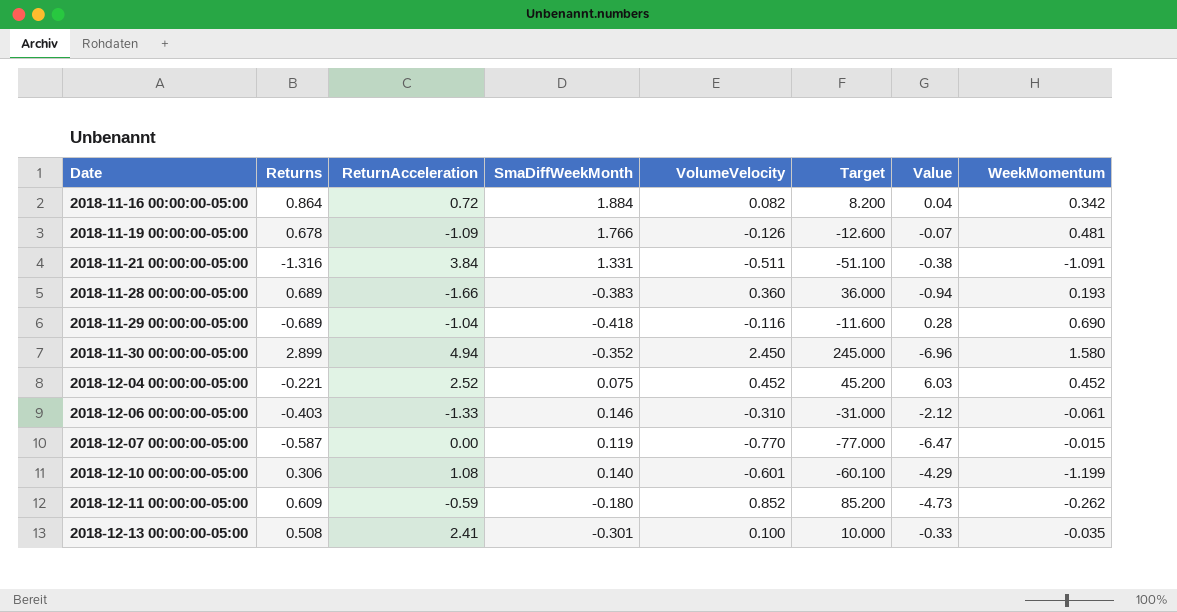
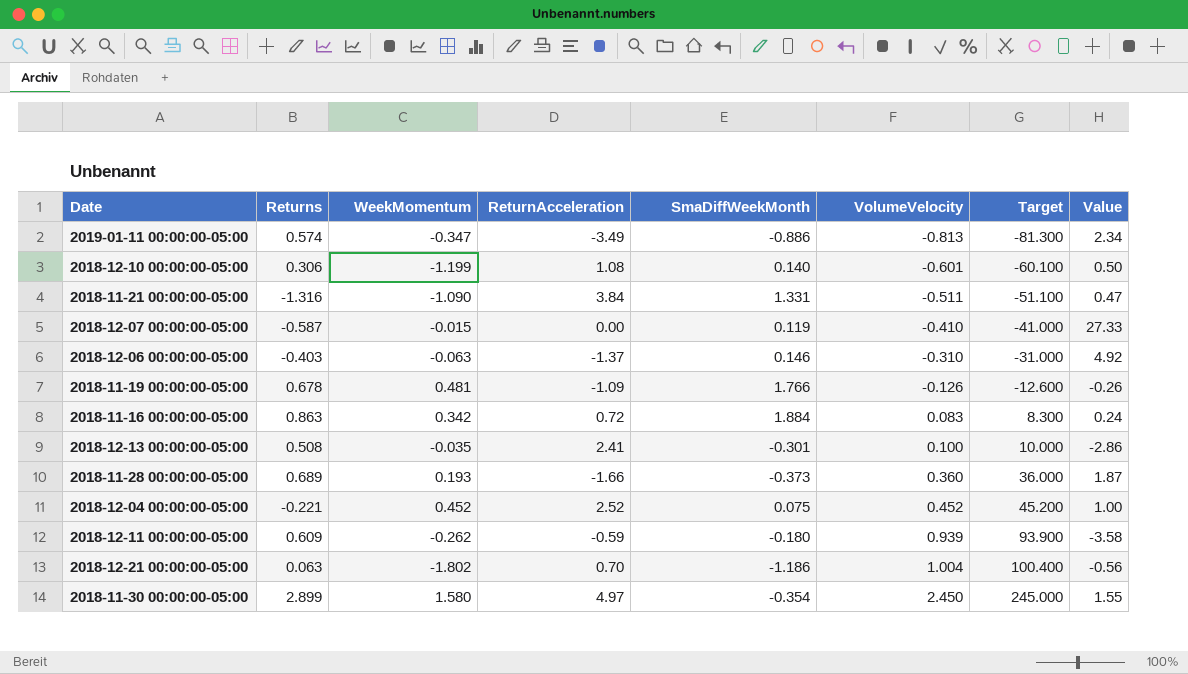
row order: Date ascending -> VolumeVelocity ascending
column WeekMomentum | position: 8 -> 3
column Value | formula: [VolumeVelocity] / [SmaDiffWeekMonth] -> [VolumeVelocity] / [WeekMomentum]
row 2018-11-29 00:00:00-05:00: -0.689 | -1.04 | -0.418 | -0.116 | -11.600 | 0.28 | 0.690 -> none
row 2019-01-11 00:00:00-05:00: none -> 0.574 | -0.347 | -3.49 | -0.886 | -0.813 | -81.300 | 2.34
2018-11-21 00:00:00-05:00 | WeekMomentum: -1.091 -> -1.090
2018-12-07 00:00:00-05:00 | VolumeVelocity: -0.770 -> -0.410
2018-12-07 00:00:00-05:00 | Target: -77.000 -> -41.000
2018-12-06 00:00:00-05:00 | WeekMomentum: -0.061 -> -0.063
2018-12-06 00:00:00-05:00 | ReturnAcceleration: -1.33 -> -1.37
2018-11-16 00:00:00-05:00 | Returns: 0.864 -> 0.863
2018-11-16 00:00:00-05:00 | VolumeVelocity: 0.082 -> 0.083
2018-11-16 00:00:00-05:00 | Target: 8.200 -> 8.300
2018-11-28 00:00:00-05:00 | SmaDiffWeekMonth: -0.383 -> -0.373
2018-12-11 00:00:00-05:00 | VolumeVelocity: 0.852 -> 0.939
2018-12-11 00:00:00-05:00 | Target: 85.200 -> 93.900
row 2018-12-21 00:00:00-05:00: none -> 0.063 | -1.802 | 0.70 | -1.186 | 1.004 | 100.400 | -0.56
2018-11-30 00:00:00-05:00 | ReturnAcceleration: 4.94 -> 4.97
2018-11-30 00:00:00-05:00 | SmaDiffWeekMonth: -0.352 -> -0.354

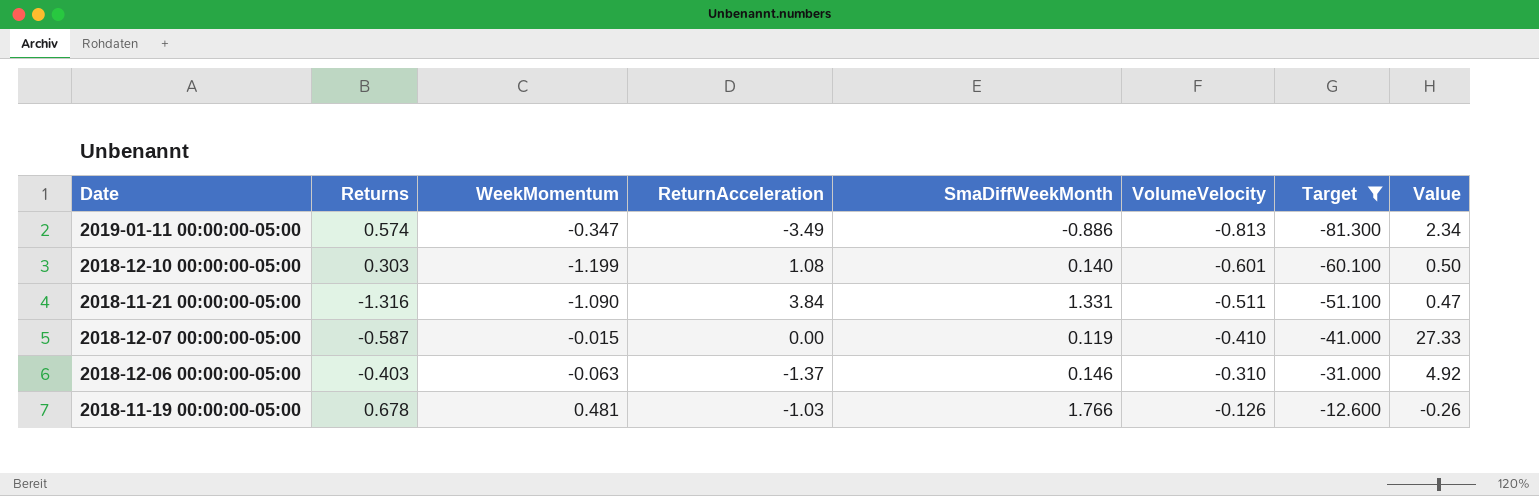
filter: none -> Target <= -12.600
2018-12-10 00:00:00-05:00 | Returns: 0.306 -> 0.303
2018-11-19 00:00:00-05:00 | ReturnAcceleration: -1.09 -> -1.03

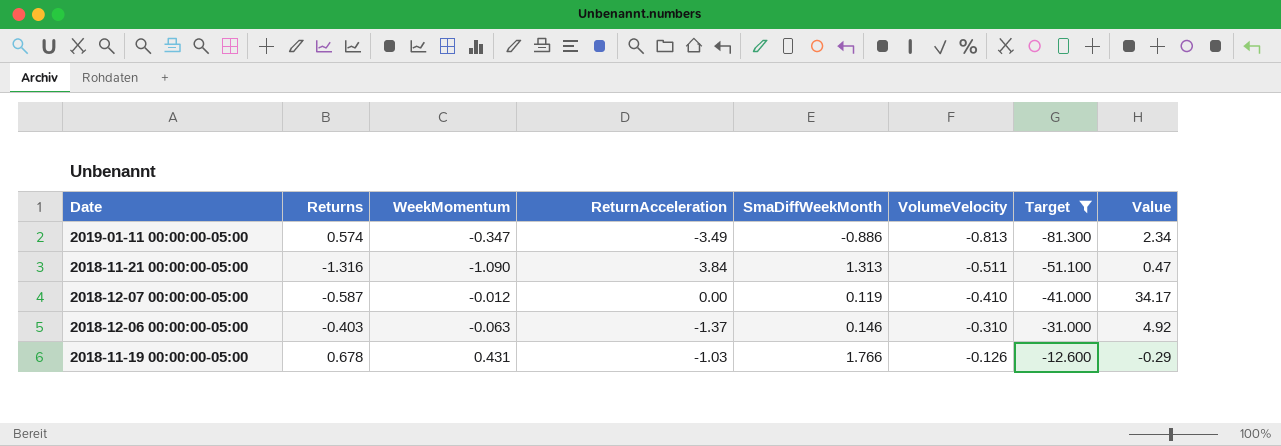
row 2018-12-10 00:00:00-05:00: 0.303 | -1.199 | 1.08 | 0.140 | -0.601 | -60.100 | 0.50 -> none
2018-11-21 00:00:00-05:00 | SmaDiffWeekMonth: 1.331 -> 1.313
2018-12-07 00:00:00-05:00 | WeekMomentum: -0.015 -> -0.012
2018-12-07 00:00:00-05:00 | Value: 27.33 -> 34.17
2018-11-19 00:00:00-05:00 | WeekMomentum: 0.481 -> 0.431
2018-11-19 00:00:00-05:00 | Value: -0.26 -> -0.29

